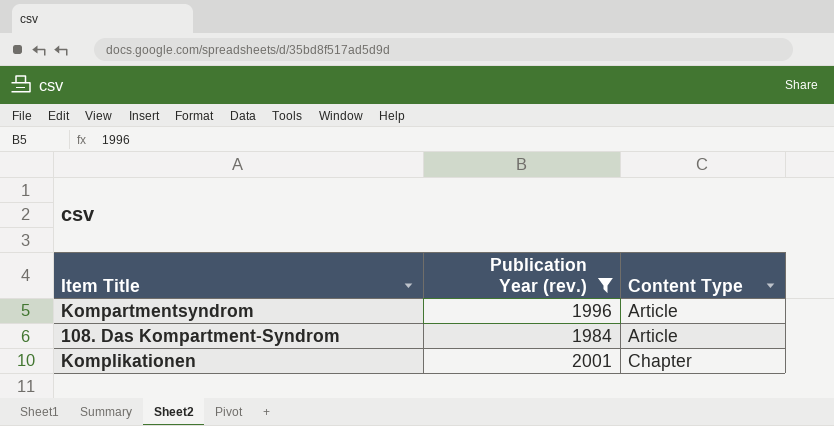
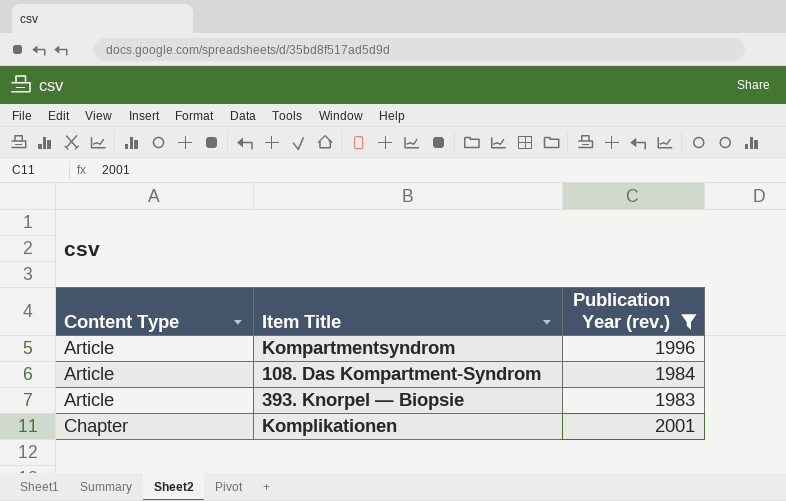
column Content Type | position: 3 -> 1
row 393. Knorpel — Biopsie: none -> Article | 1983

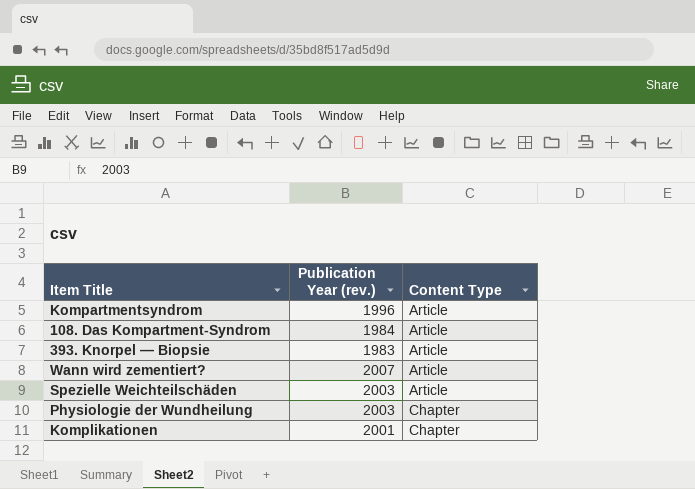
filter: Publication Year (rev.) <= 2001 -> none
column Content Type | position: 1 -> 3

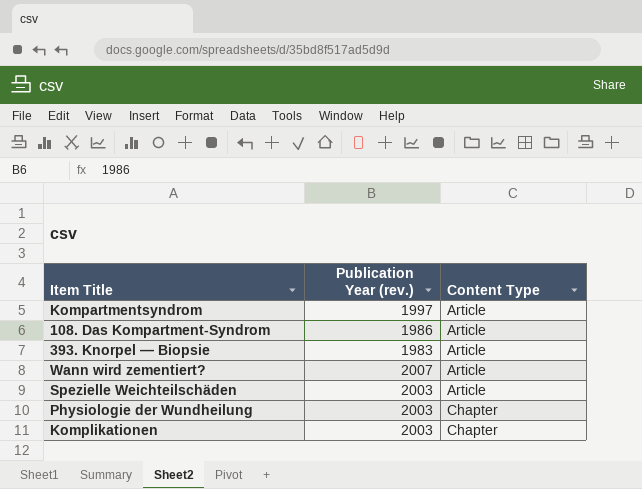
Kompartmentsyndrom | Publication Year (rev.): 1996 -> 1997
108. Das Kompartment-Syndrom | Publication Year (rev.): 1984 -> 1986
Komplikationen | Publication Year (rev.): 2001 -> 2003

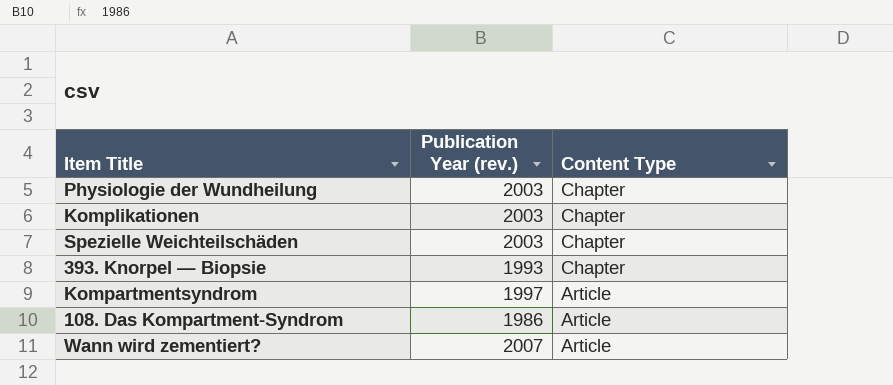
row order: Content Type ascending -> Content Type descending
Spezielle Weichteilschäden | Content Type: Article -> Chapter
393. Knorpel — Biopsie | Publication Year (rev.): 1983 -> 1993
393. Knorpel — Biopsie | Content Type: Article -> Chapter

